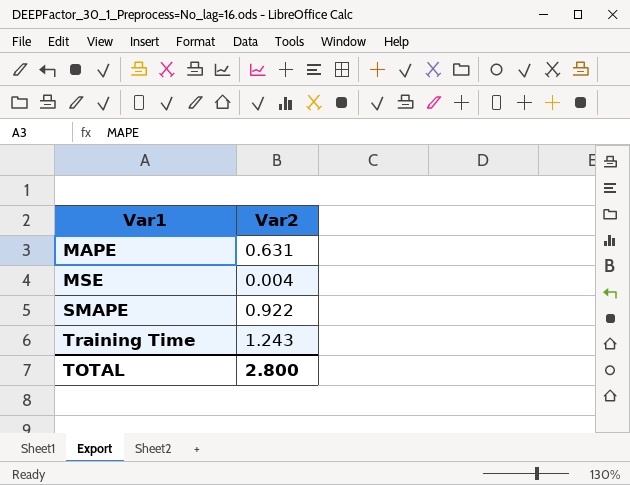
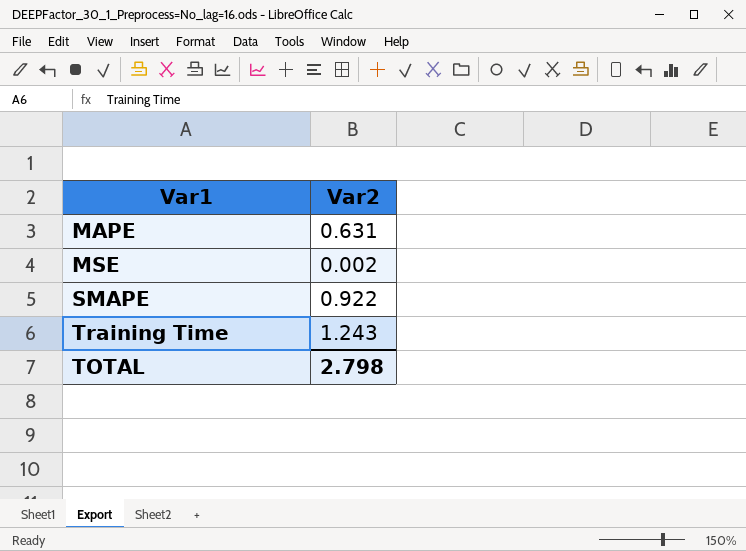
MSE | Var2: 0.004 -> 0.002
TOTAL | Var2: 2.800 -> 2.798

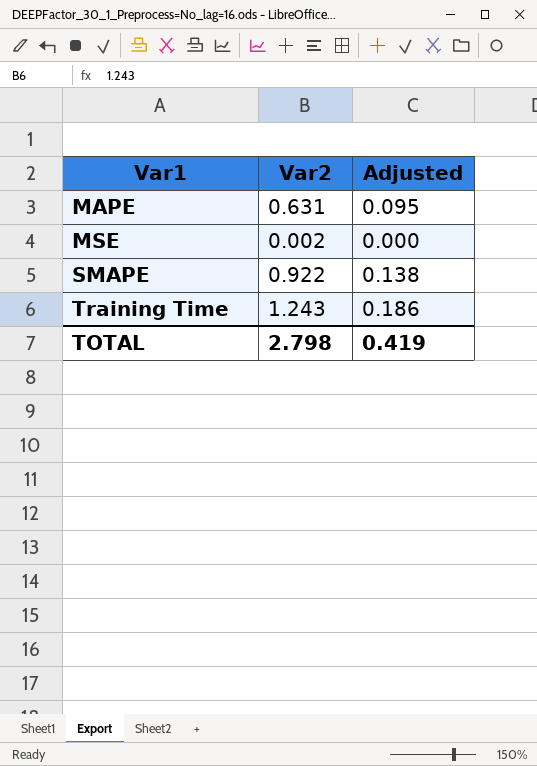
column Adjusted | formula: none -> [Var2] * 0.15

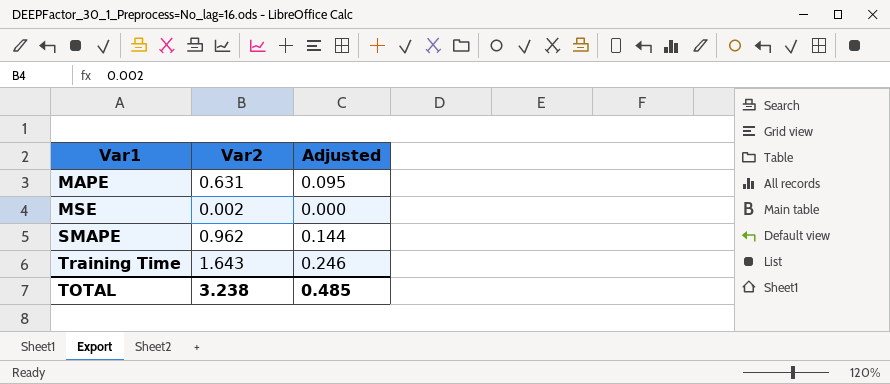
SMAPE | Var2: 0.922 -> 0.962
SMAPE | Adjusted: 0.138 -> 0.144
Training Time | Var2: 1.243 -> 1.643
Training Time | Adjusted: 0.186 -> 0.246
TOTAL | Var2: 2.798 -> 3.238
TOTAL | Adjusted: 0.419 -> 0.485

